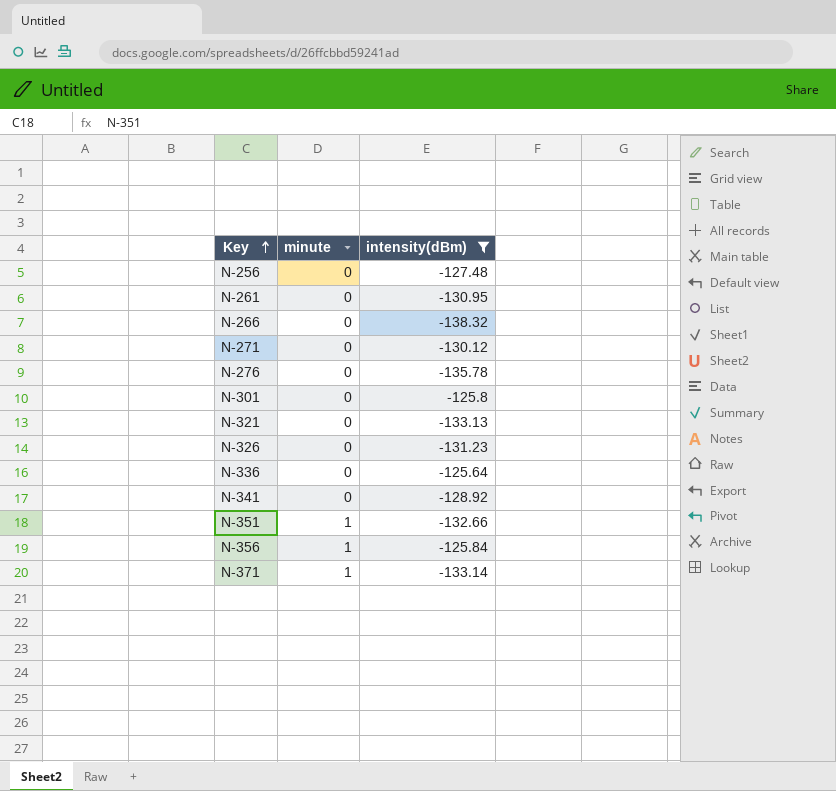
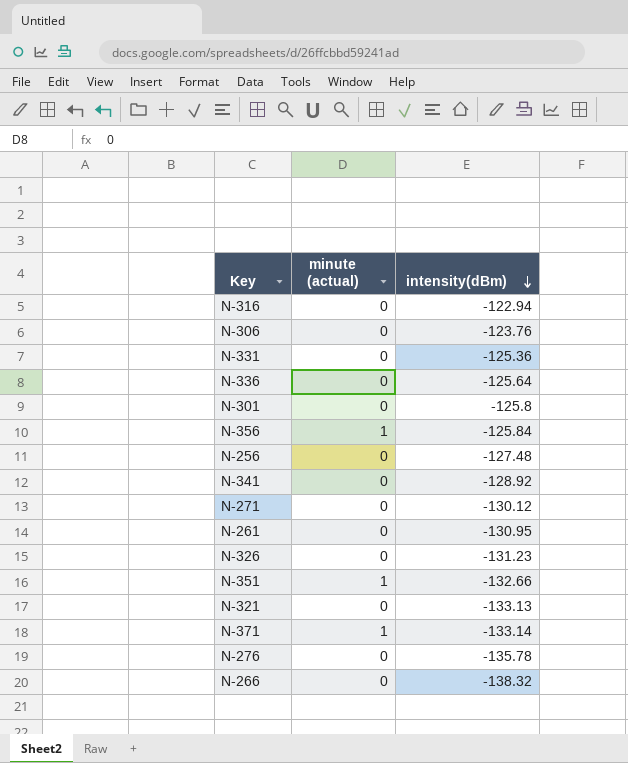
filter: intensity(dBm) <= -125.64 -> none
row order: Key ascending -> intensity(dBm) descending
column name: minute -> minute (actual)

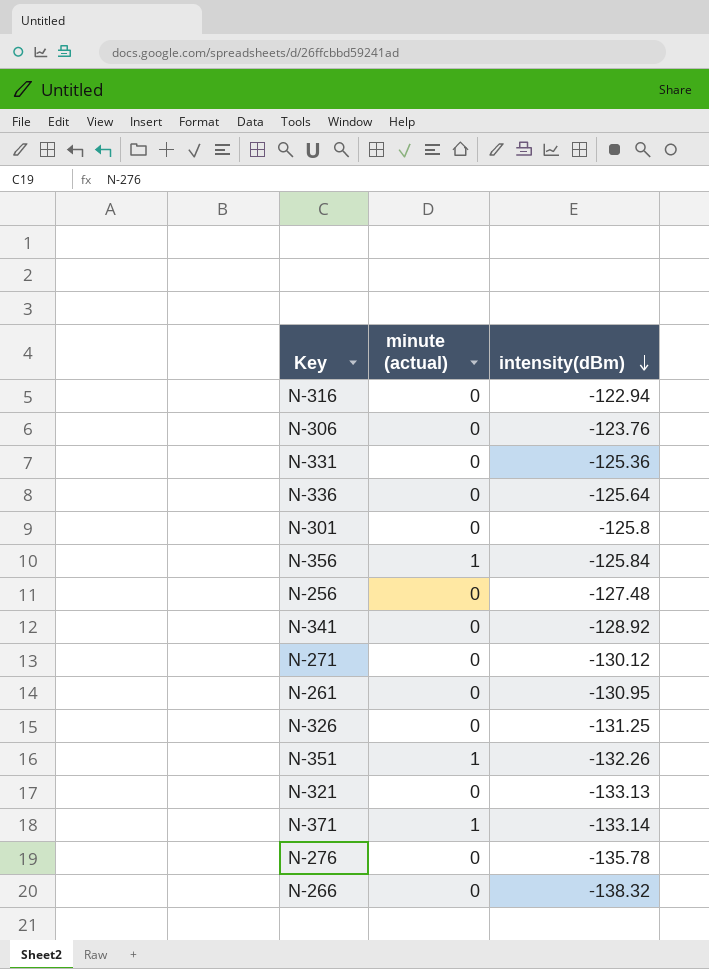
N-326 | intensity(dBm): -131.23 -> -131.25
N-351 | intensity(dBm): -132.66 -> -132.26

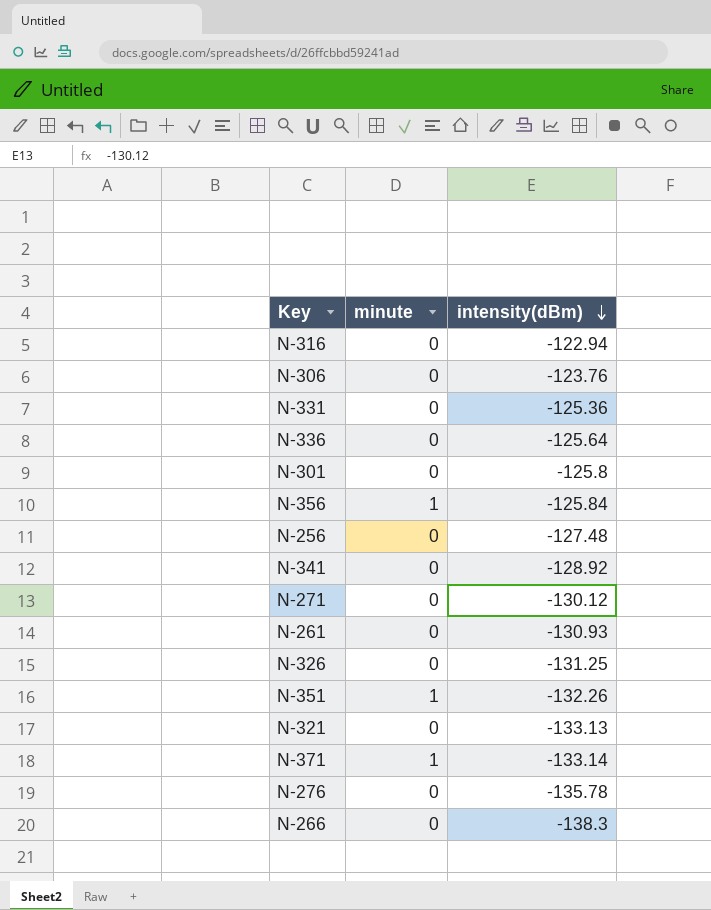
column name: minute (actual) -> minute
N-261 | intensity(dBm): -130.95 -> -130.93
N-266 | intensity(dBm): -138.32 -> -138.3

